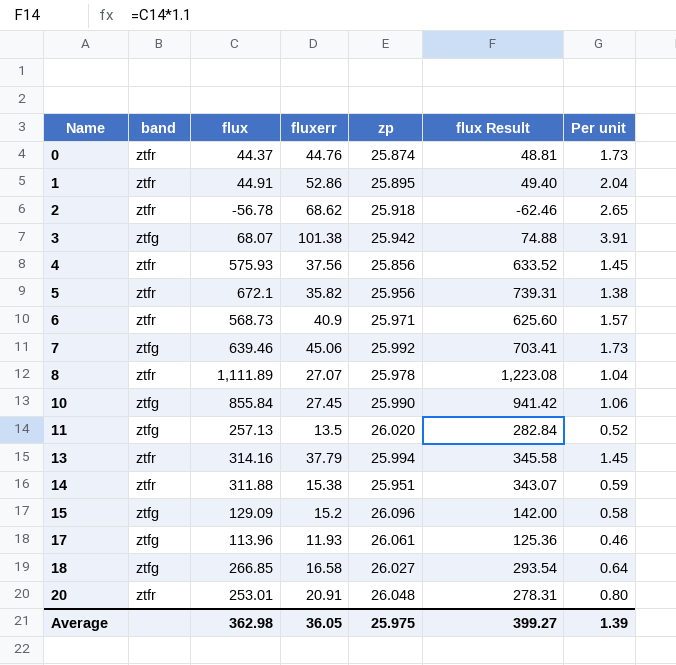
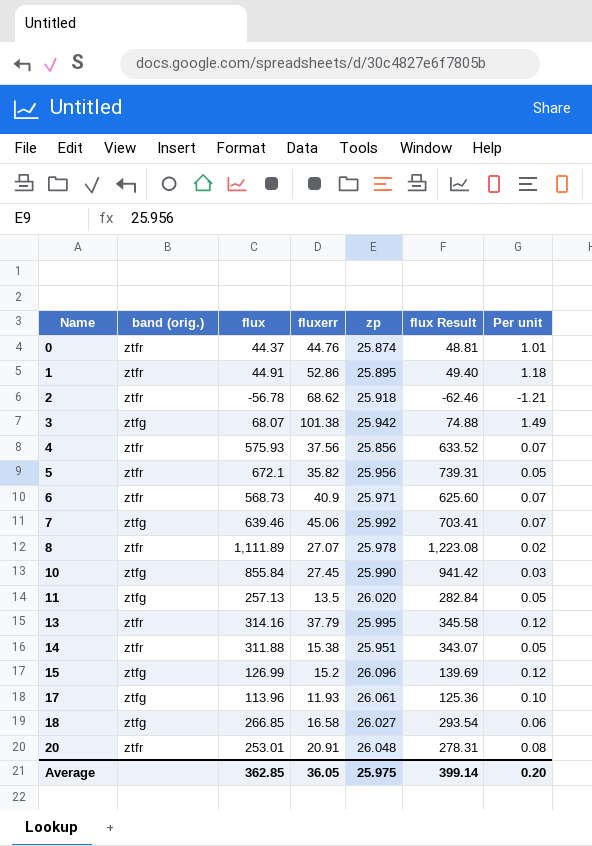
column name: band -> band (orig.)
column Per unit | formula: [fluxerr] / [zp] -> [fluxerr] / [flux]
13 | zp: 25.994 -> 25.995
15 | flux: 129.09 -> 126.99
15 | flux Result: 142.00 -> 139.69
Average | flux: 362.98 -> 362.85
Average | flux Result: 399.27 -> 399.14
Average | Per unit: 1.39 -> 0.20

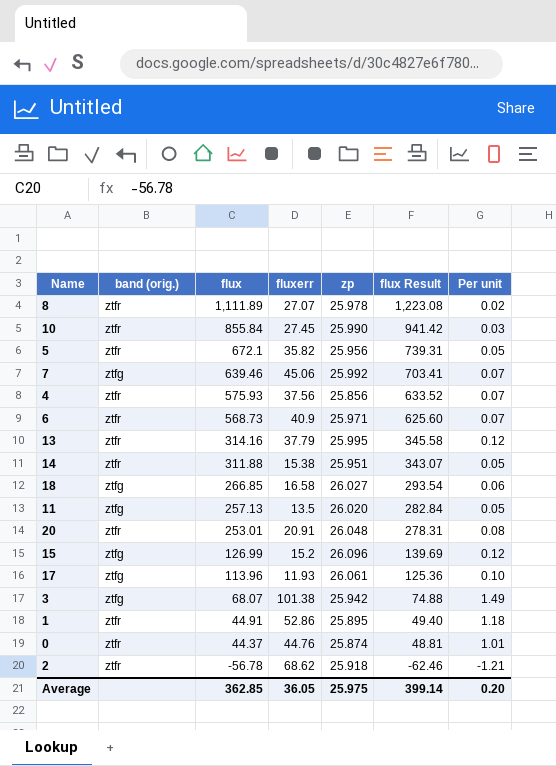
row order: Name ascending -> flux descending
10 | band (orig.): ztfg -> ztfr

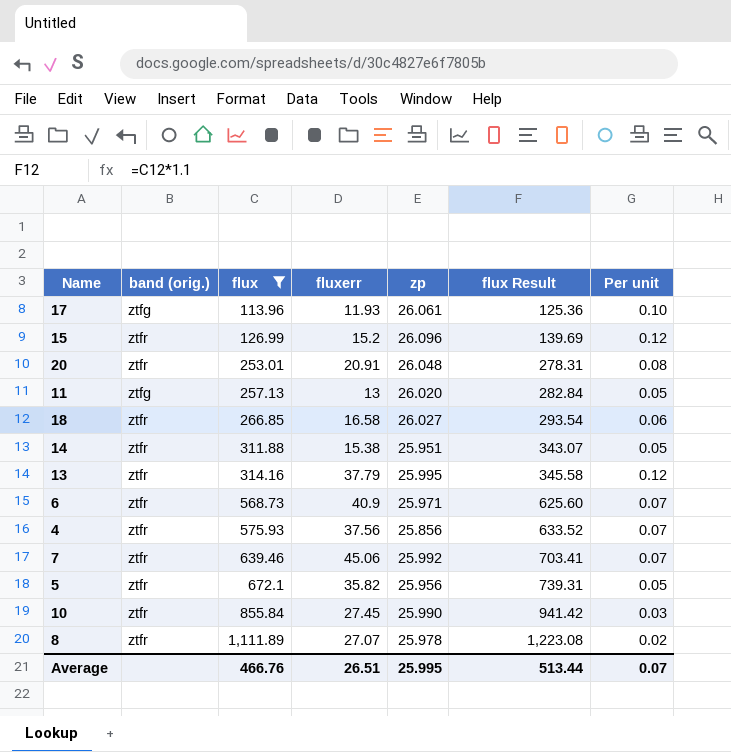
filter: none -> flux >= 113.96
row order: flux descending -> flux ascending
15 | band (orig.): ztfg -> ztfr
11 | fluxerr: 13.5 -> 13
18 | band (orig.): ztfg -> ztfr
7 | band (orig.): ztfg -> ztfr
Average | flux: 362.85 -> 466.76
Average | fluxerr: 36.05 -> 26.51
Average | zp: 25.975 -> 25.995
Average | flux Result: 399.14 -> 513.44
Average | Per unit: 0.20 -> 0.07

